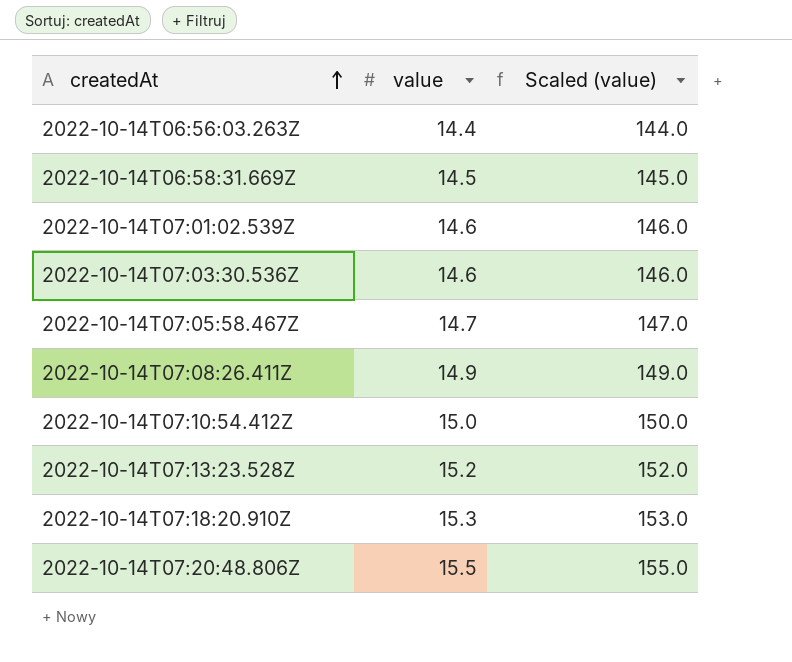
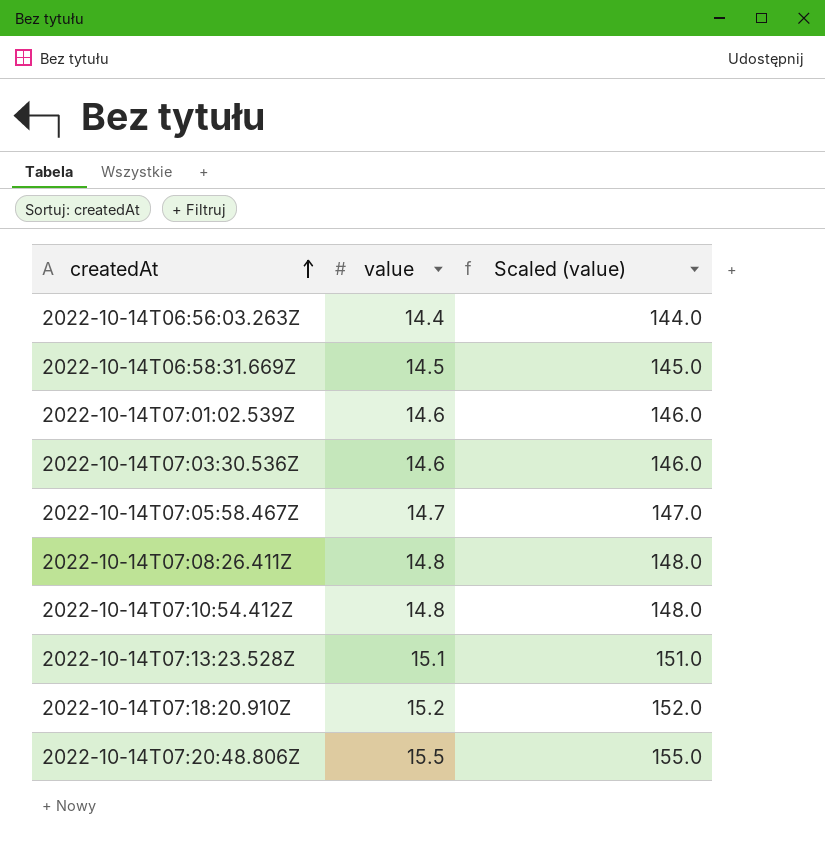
2022-10-14T07:08:26.411Z | value: 14.9 -> 14.8
2022-10-14T07:08:26.411Z | Scaled (value): 149.0 -> 148.0
2022-10-14T07:10:54.412Z | value: 15.0 -> 14.8
2022-10-14T07:10:54.412Z | Scaled (value): 150.0 -> 148.0
2022-10-14T07:13:23.528Z | value: 15.2 -> 15.1
2022-10-14T07:13:23.528Z | Scaled (value): 152.0 -> 151.0
2022-10-14T07:18:20.910Z | value: 15.3 -> 15.2
2022-10-14T07:18:20.910Z | Scaled (value): 153.0 -> 152.0

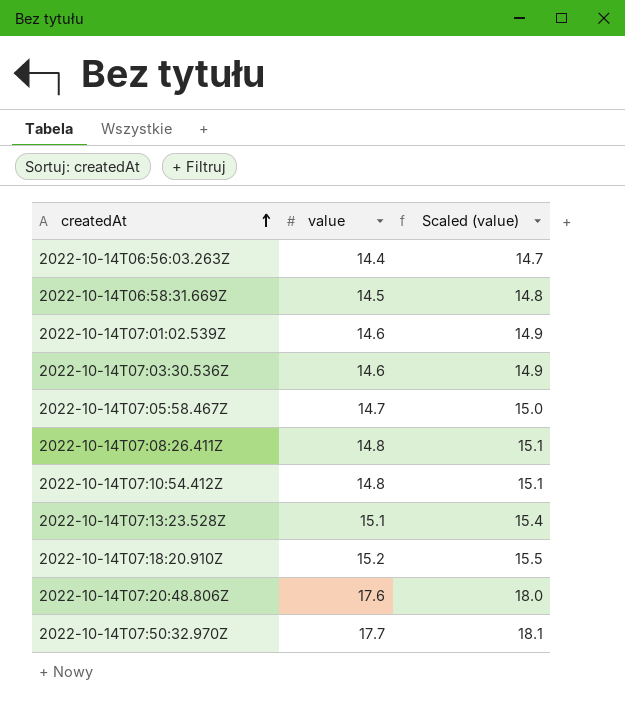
column Scaled (value) | formula: [value] * 10 -> [value] * 1.02
2022-10-14T07:20:48.806Z | value: 15.5 -> 17.6
row 2022-10-14T07:50:32.970Z: none -> 17.7 | 18.1

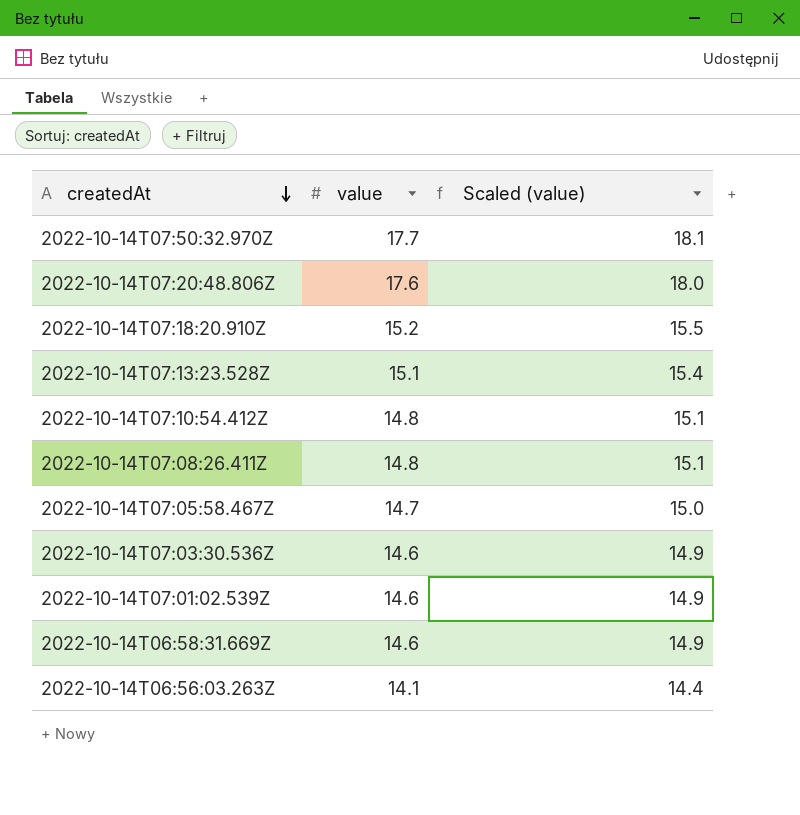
row order: createdAt ascending -> createdAt descending
2022-10-14T06:58:31.669Z | value: 14.5 -> 14.6
2022-10-14T06:58:31.669Z | Scaled (value): 14.8 -> 14.9
2022-10-14T06:56:03.263Z | value: 14.4 -> 14.1
2022-10-14T06:56:03.263Z | Scaled (value): 14.7 -> 14.4

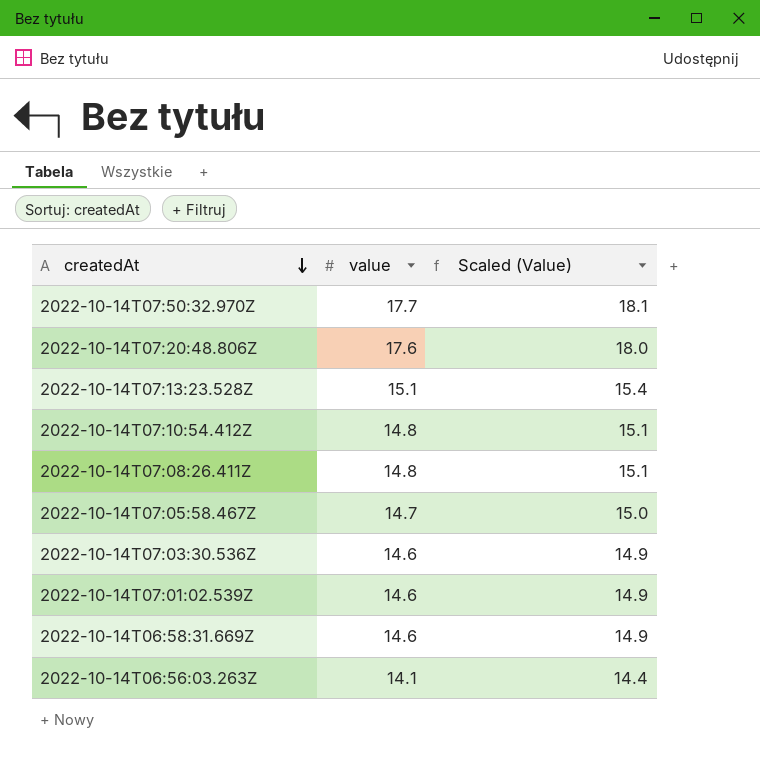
column name: Scaled (value) -> Scaled (Value)
row 2022-10-14T07:18:20.910Z: 15.2 | 15.5 -> none

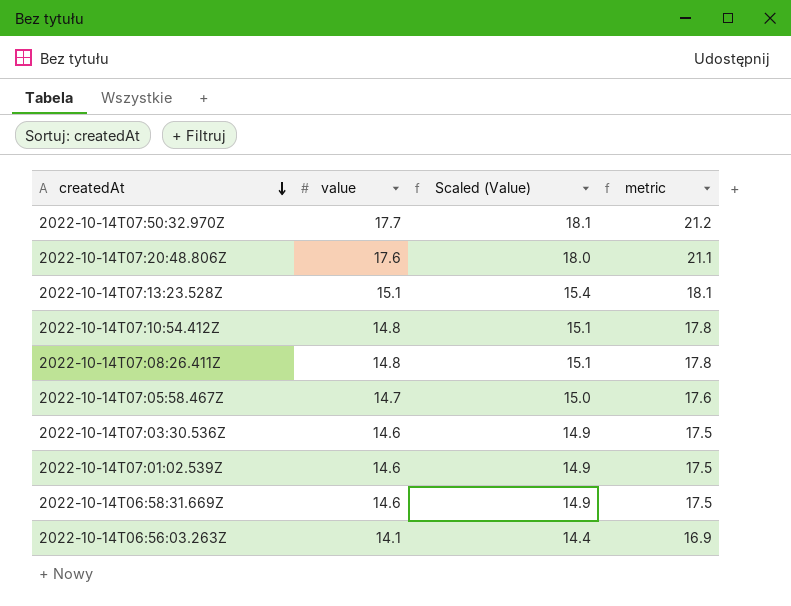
column metric | formula: none -> [value] * 1.2

